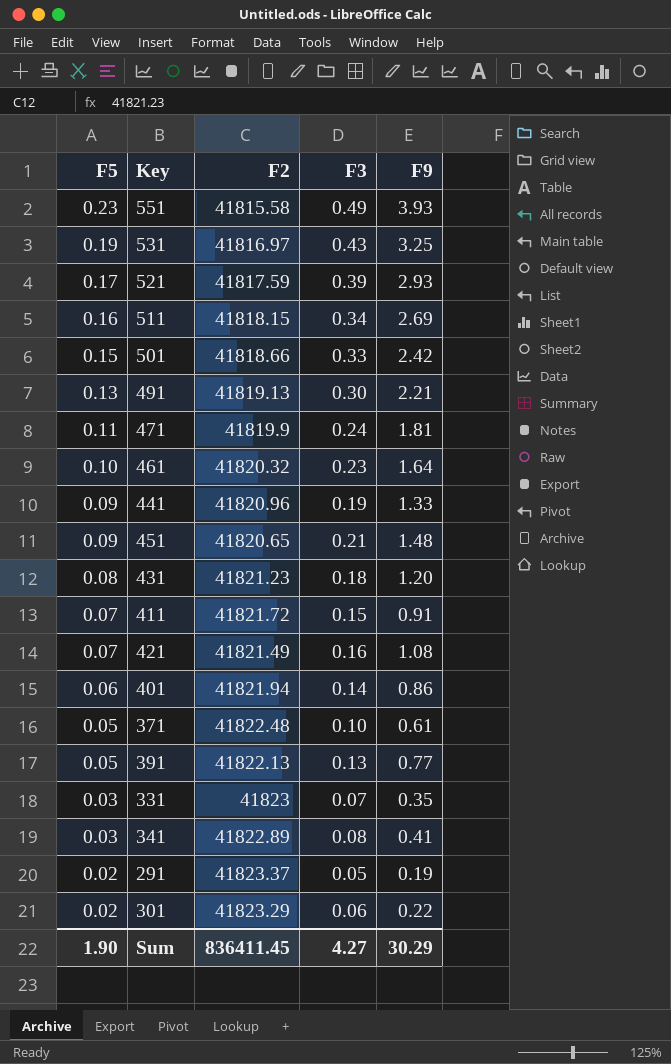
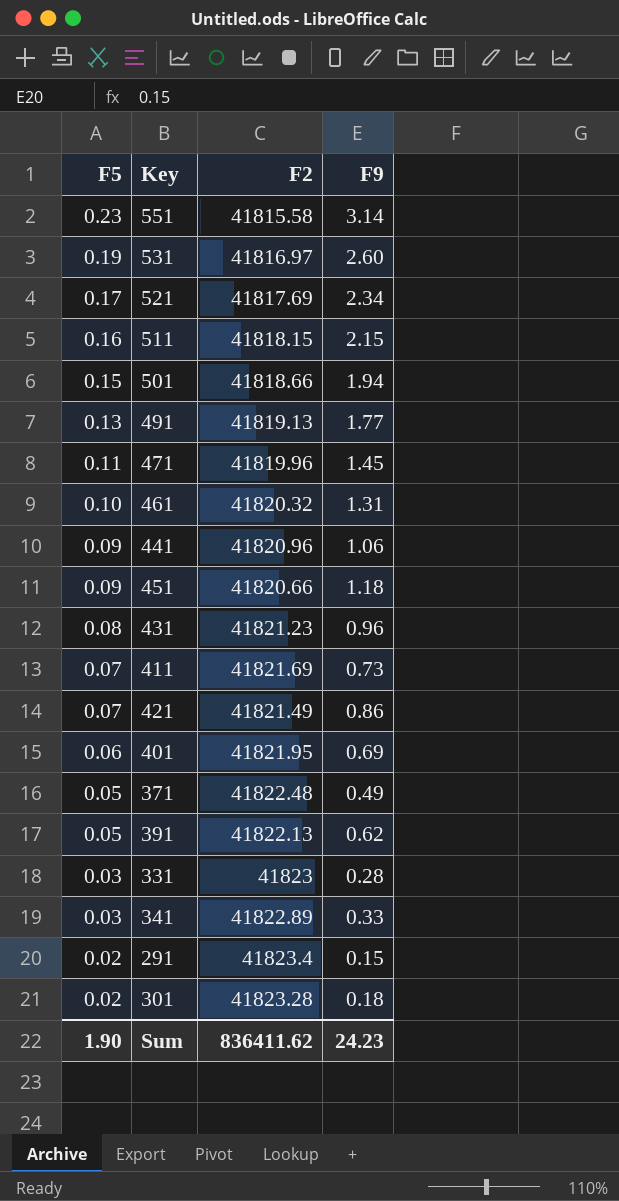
column F3 | position: 4 -> none
551 | F9: 3.93 -> 3.14
531 | F9: 3.25 -> 2.60
521 | F2: 41817.59 -> 41817.69
521 | F9: 2.93 -> 2.34
511 | F9: 2.69 -> 2.15
501 | F9: 2.42 -> 1.94
491 | F9: 2.21 -> 1.77
471 | F2: 41819.9 -> 41819.96
471 | F9: 1.81 -> 1.45
461 | F9: 1.64 -> 1.31
441 | F9: 1.33 -> 1.06
451 | F2: 41820.65 -> 41820.66
451 | F9: 1.48 -> 1.18
431 | F9: 1.20 -> 0.96
411 | F2: 41821.72 -> 41821.69
411 | F9: 0.91 -> 0.73
421 | F9: 1.08 -> 0.86
401 | F2: 41821.94 -> 41821.95
401 | F9: 0.86 -> 0.69
371 | F9: 0.61 -> 0.49
391 | F9: 0.77 -> 0.62
331 | F9: 0.35 -> 0.28
341 | F9: 0.41 -> 0.33
291 | F2: 41823.37 -> 41823.4
291 | F9: 0.19 -> 0.15
301 | F2: 41823.29 -> 41823.28
301 | F9: 0.22 -> 0.18
Sum | F2: 836411.45 -> 836411.62
Sum | F9: 30.29 -> 24.23

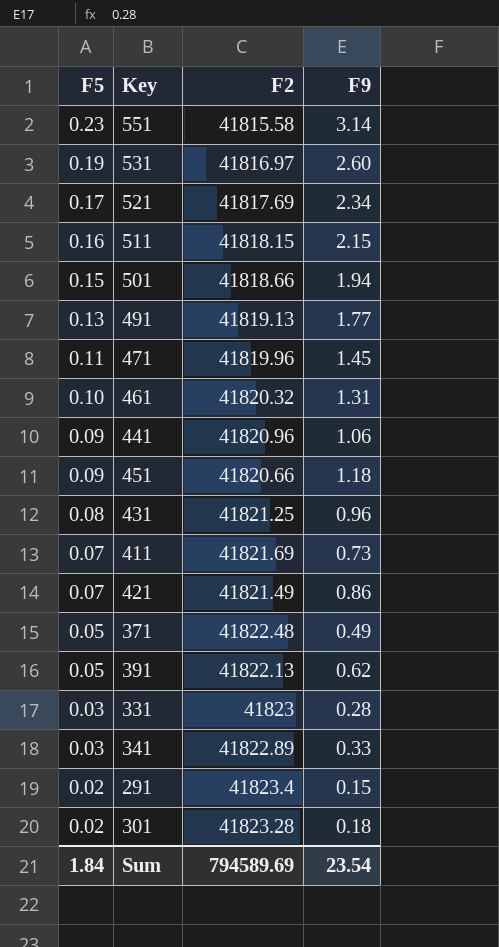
row 401: 0.06 | 41821.95 | 0.69 -> none
431 | F2: 41821.23 -> 41821.25
Sum | F5: 1.90 -> 1.84
Sum | F2: 836411.62 -> 794589.69
Sum | F9: 24.23 -> 23.54

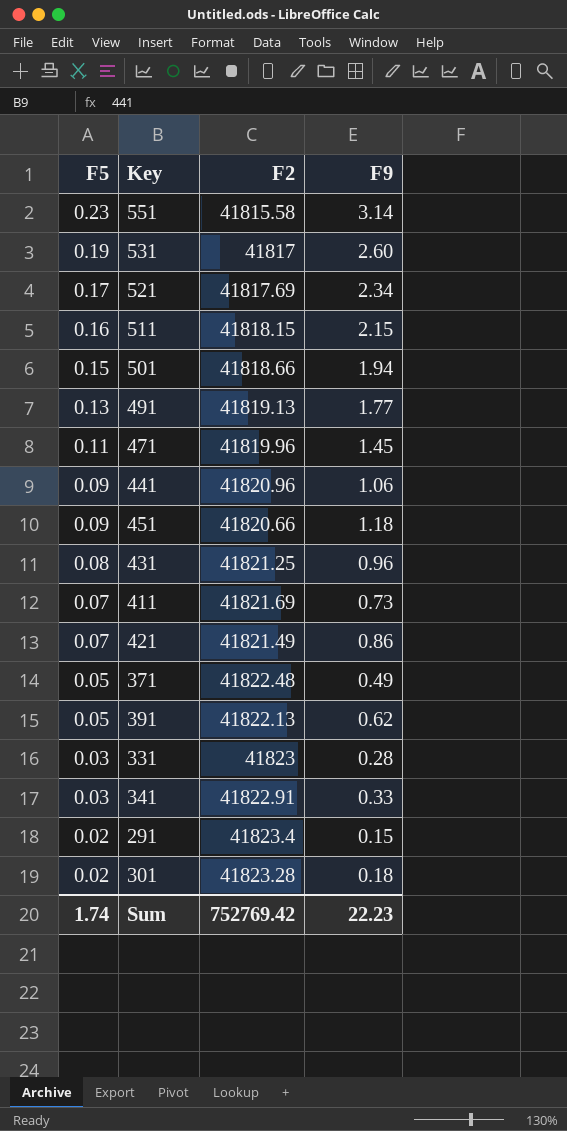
row 461: 0.10 | 41820.32 | 1.31 -> none
531 | F2: 41816.97 -> 41817
341 | F2: 41822.89 -> 41822.91
Sum | F5: 1.84 -> 1.74
Sum | F2: 794589.69 -> 752769.42
Sum | F9: 23.54 -> 22.23

